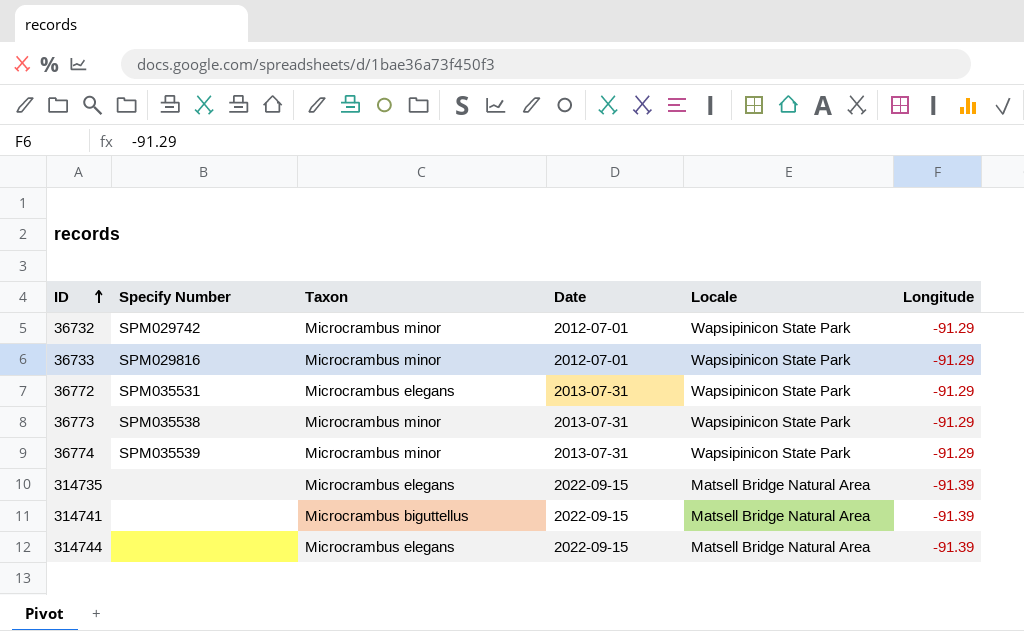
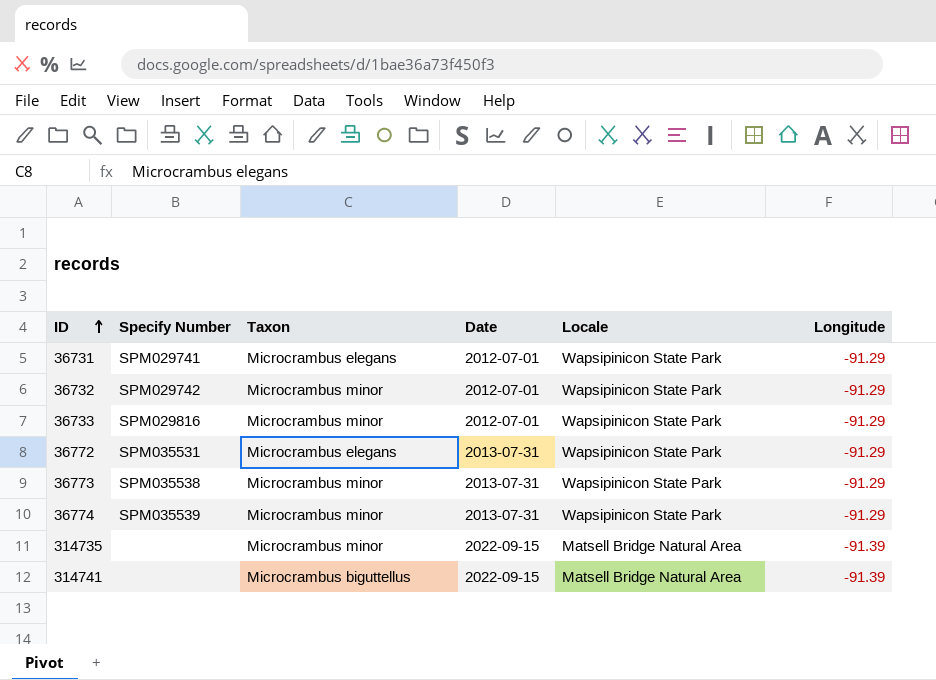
row 314744: none | Microcrambus elegans | 2022-09-15 | Matsell Bridge Natural Area | -91.39 -> none
row 36731: none -> SPM029741 | Microcrambus elegans | 2012-07-01 | Wapsipinicon State Park | -91.29
314735 | Taxon: Microcrambus elegans -> Microcrambus minor

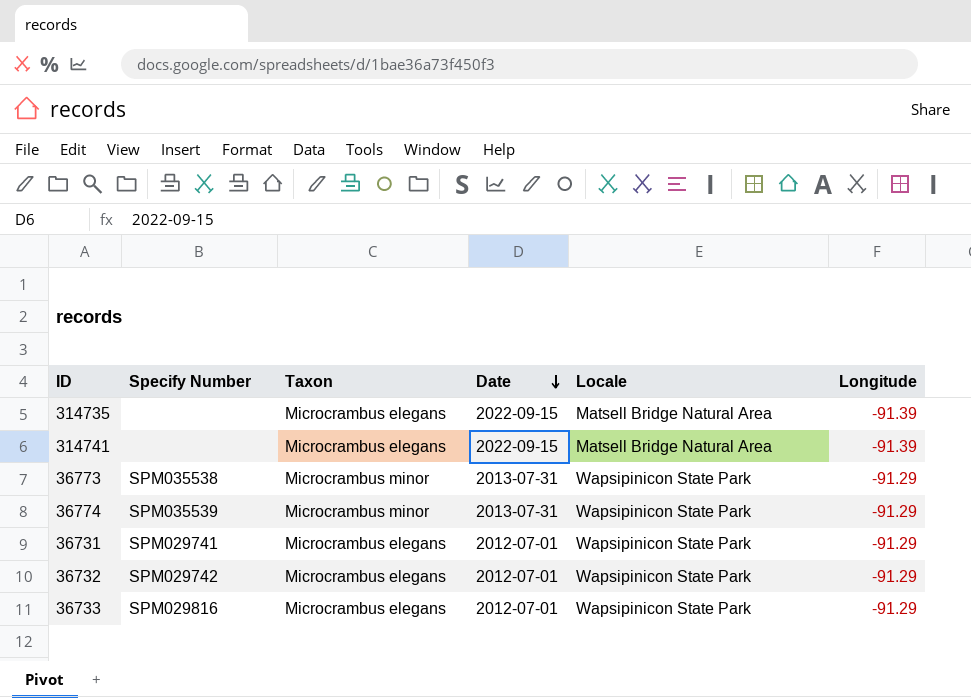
row order: ID ascending -> Date descending
row 36772: SPM035531 | Microcrambus elegans | 2013-07-31 | Wapsipinicon State Park | -91.29 -> none
314735 | Taxon: Microcrambus minor -> Microcrambus elegans
314741 | Taxon: Microcrambus biguttellus -> Microcrambus elegans
36732 | Taxon: Microcrambus minor -> Microcrambus elegans
36733 | Taxon: Microcrambus minor -> Microcrambus elegans

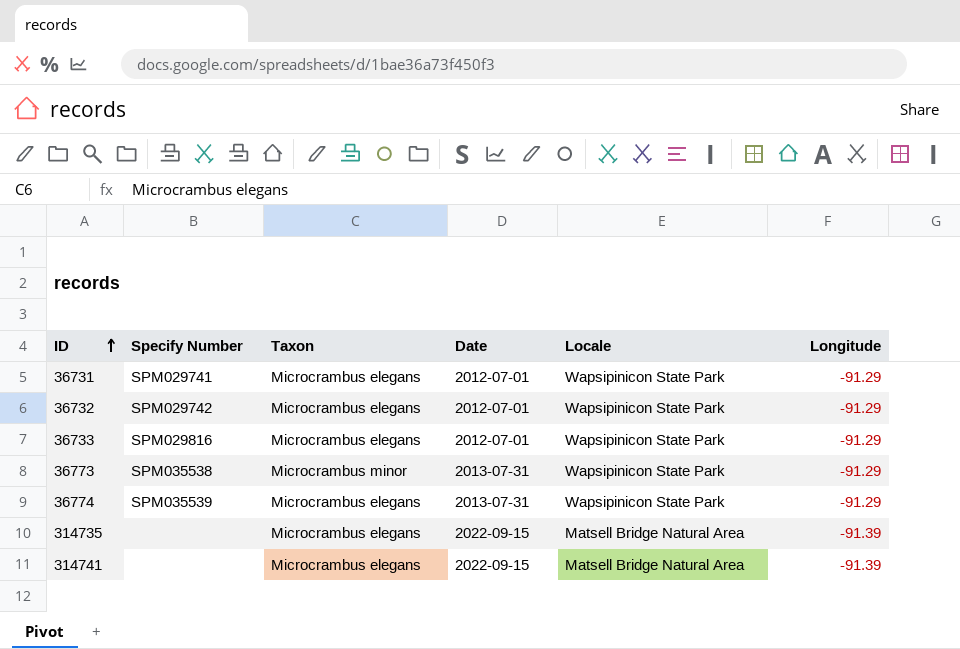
row order: Date descending -> ID ascending
36774 | Taxon: Microcrambus minor -> Microcrambus elegans

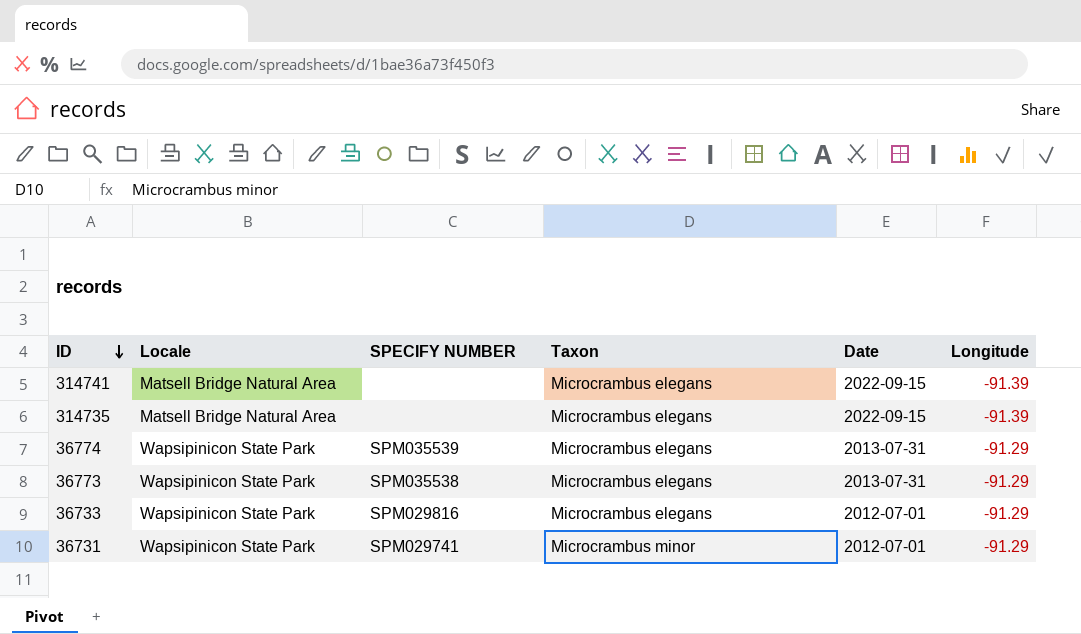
row order: ID ascending -> ID descending
column Locale | position: 5 -> 2
column name: Specify Number -> SPECIFY NUMBER
row 36732: SPM029742 | Microcrambus elegans | 2012-07-01 | Wapsipinicon State Park | -91.29 -> none
36773 | Taxon: Microcrambus minor -> Microcrambus elegans
36731 | Taxon: Microcrambus elegans -> Microcrambus minor

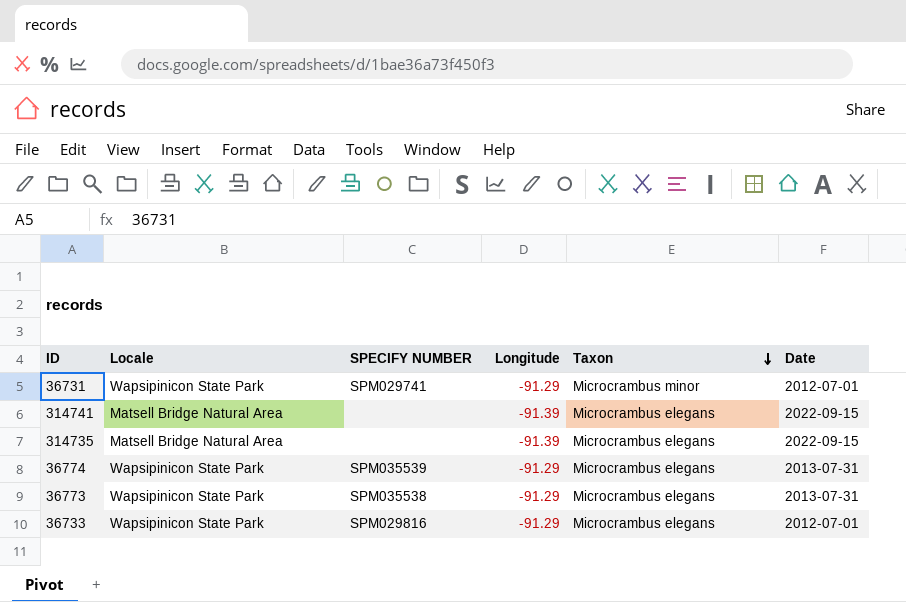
row order: ID descending -> Taxon descending
column Longitude | position: 6 -> 4

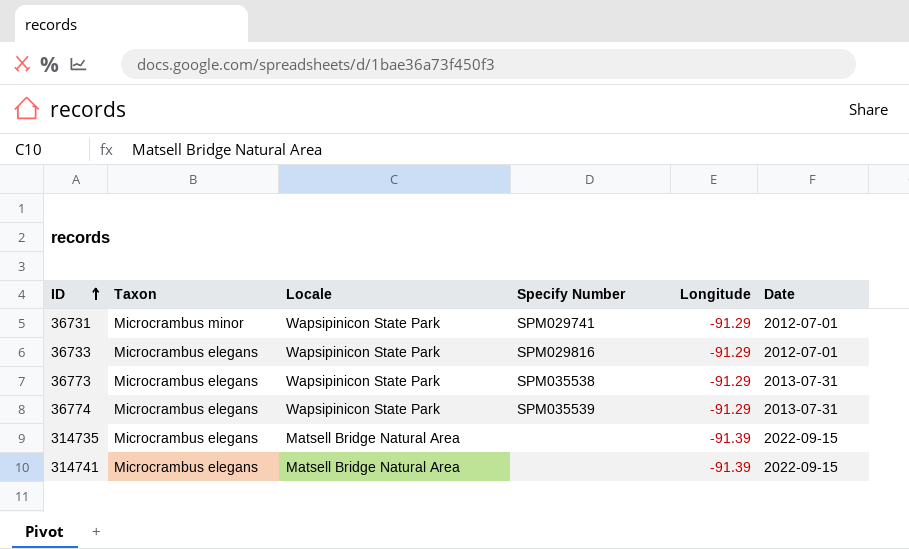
row order: Taxon descending -> ID ascending
column Taxon | position: 5 -> 2
column name: SPECIFY NUMBER -> Specify Number

